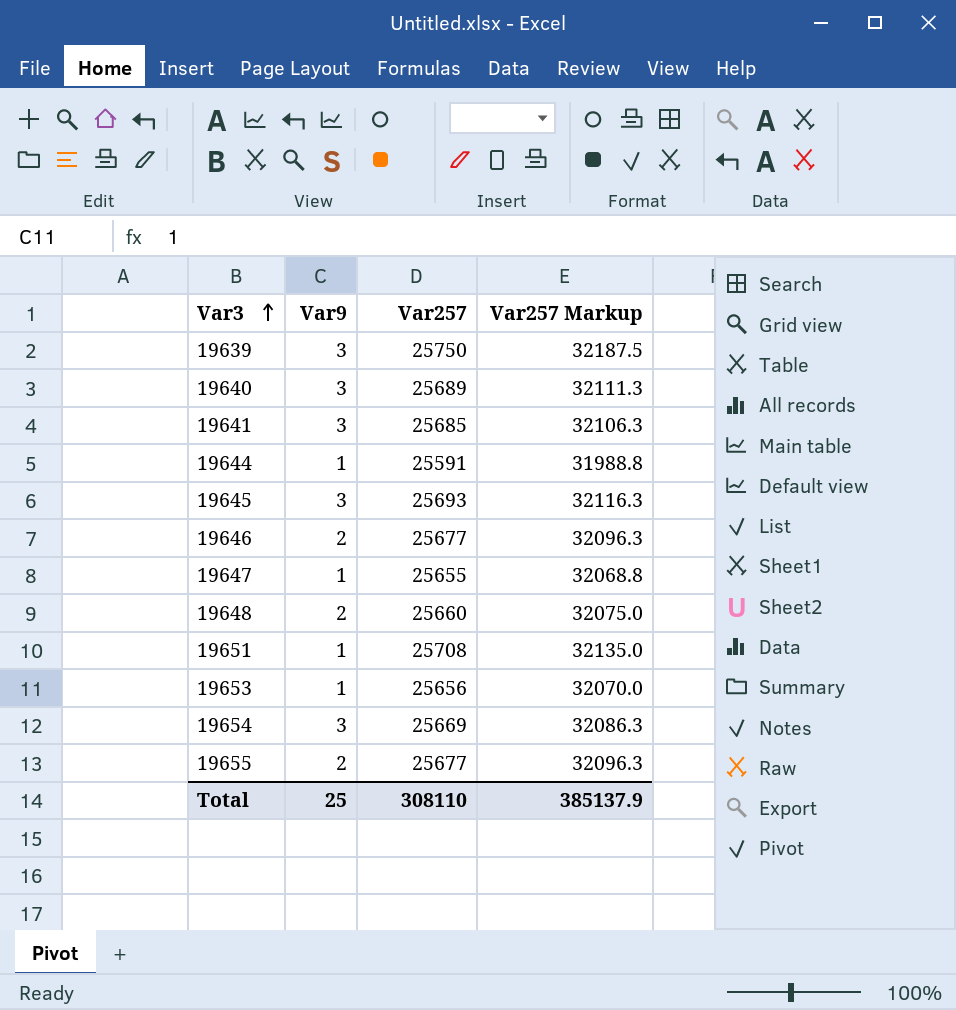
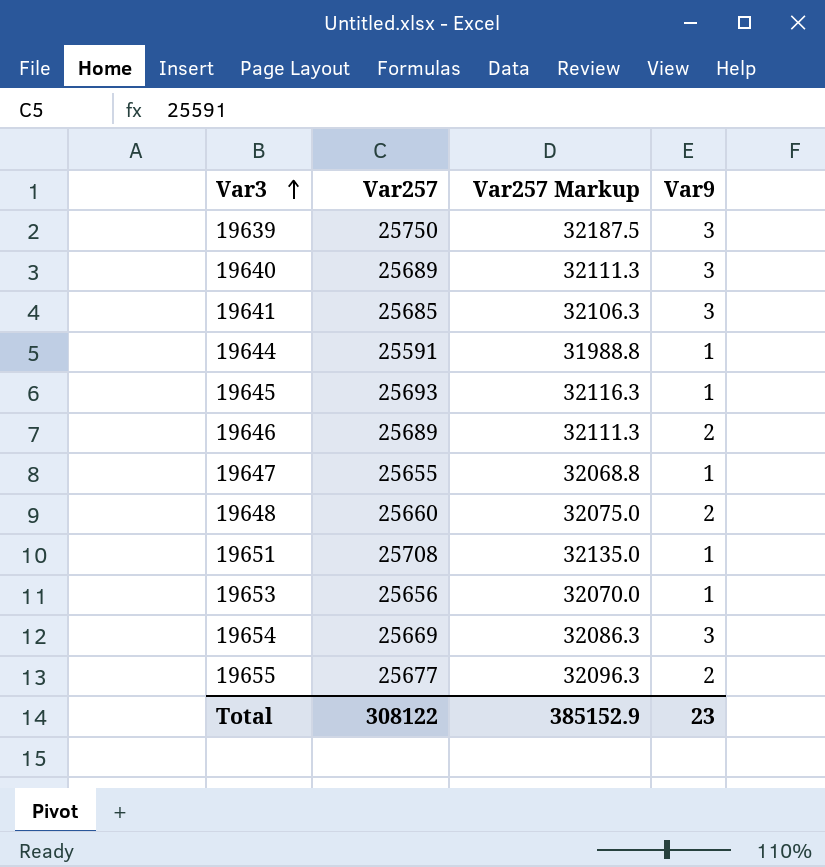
column Var9 | position: 2 -> 4
19645 | Var9: 3 -> 1
19646 | Var257: 25677 -> 25689
19646 | Var257 Markup: 32096.3 -> 32111.3
Total | Var257: 308110 -> 308122
Total | Var257 Markup: 385137.9 -> 385152.9
Total | Var9: 25 -> 23

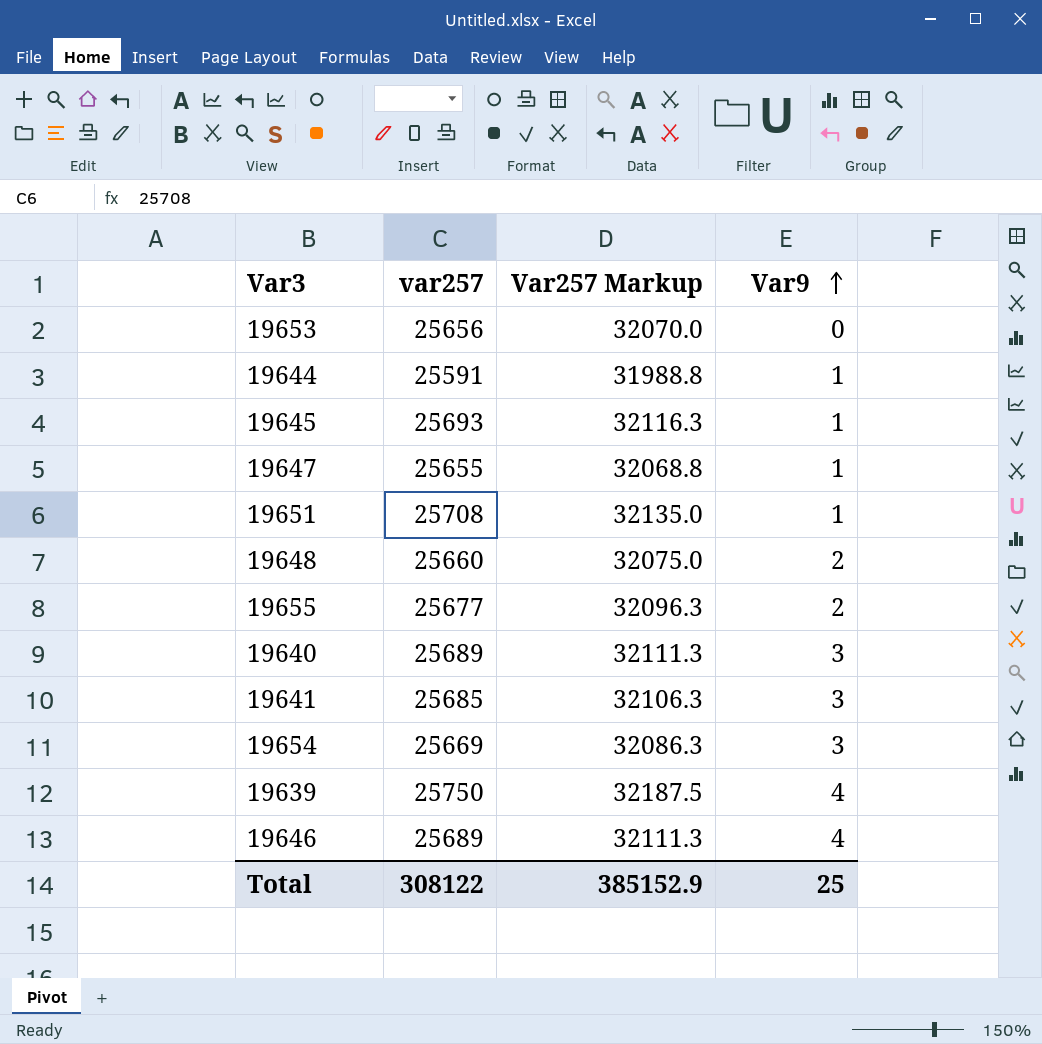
row order: Var3 ascending -> Var9 ascending
column name: Var257 -> var257
19653 | Var9: 1 -> 0
19639 | Var9: 3 -> 4
19646 | Var9: 2 -> 4
Total | Var9: 23 -> 25

